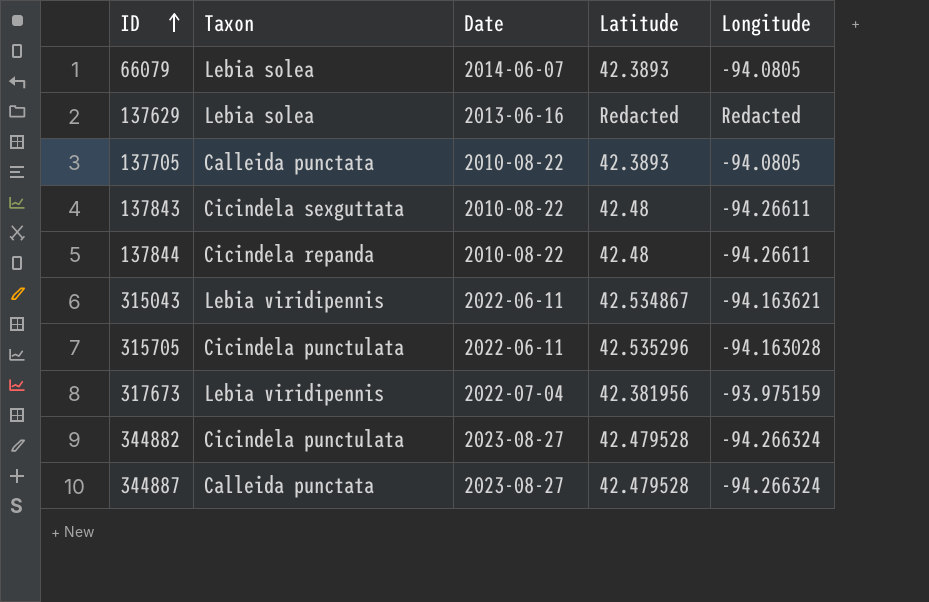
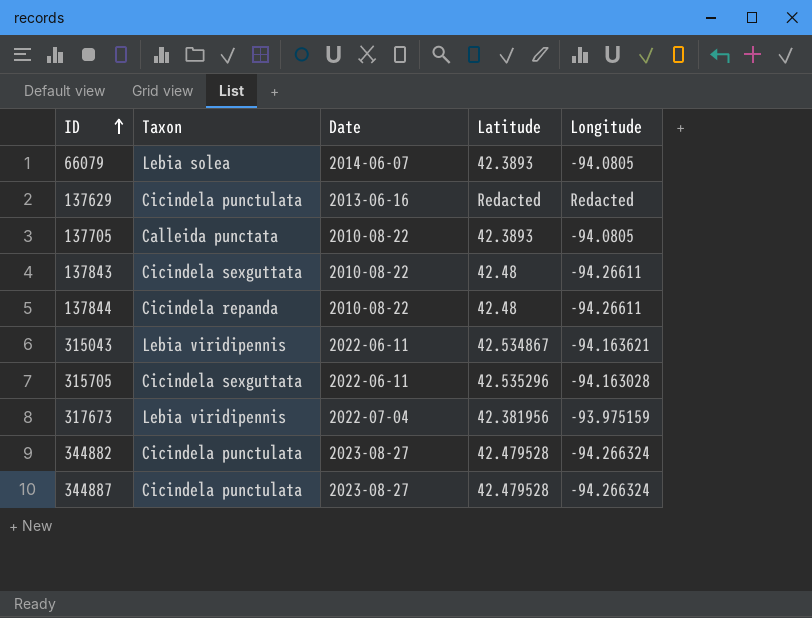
137629 | Taxon: Lebia solea -> Cicindela punctulata
315705 | Taxon: Cicindela punctulata -> Cicindela sexguttata
344887 | Taxon: Calleida punctata -> Cicindela punctulata

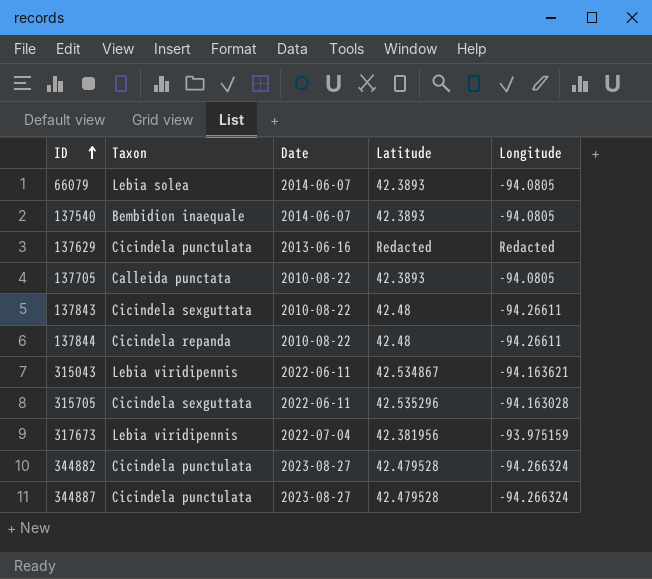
row 137540: none -> Bembidion inaequale | 2014-06-07 | 42.3893 | -94.0805

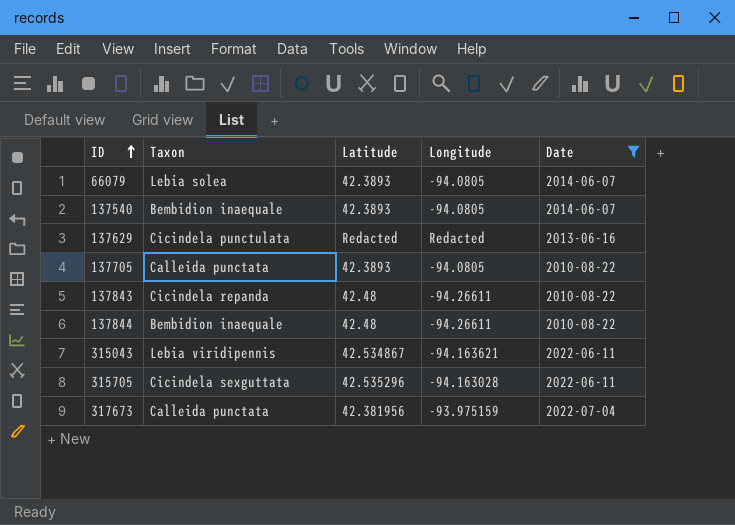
filter: none -> Date != 2023-08-27
column Date | position: 3 -> 5
137843 | Taxon: Cicindela sexguttata -> Cicindela repanda
137844 | Taxon: Cicindela repanda -> Bembidion inaequale
317673 | Taxon: Lebia viridipennis -> Calleida punctata

